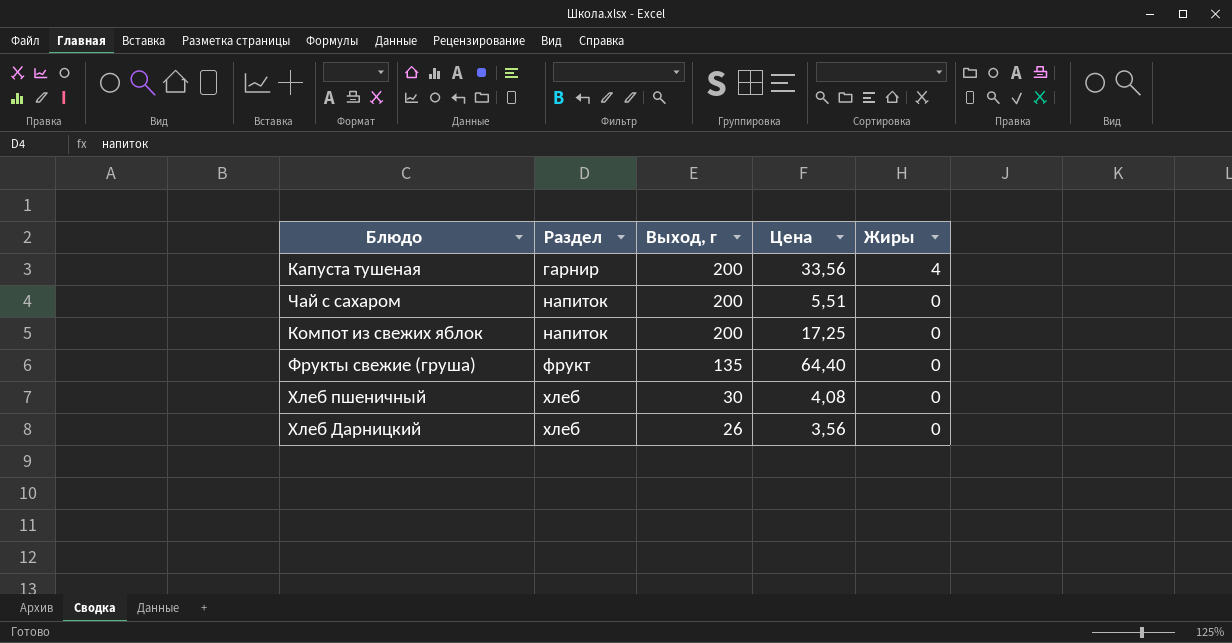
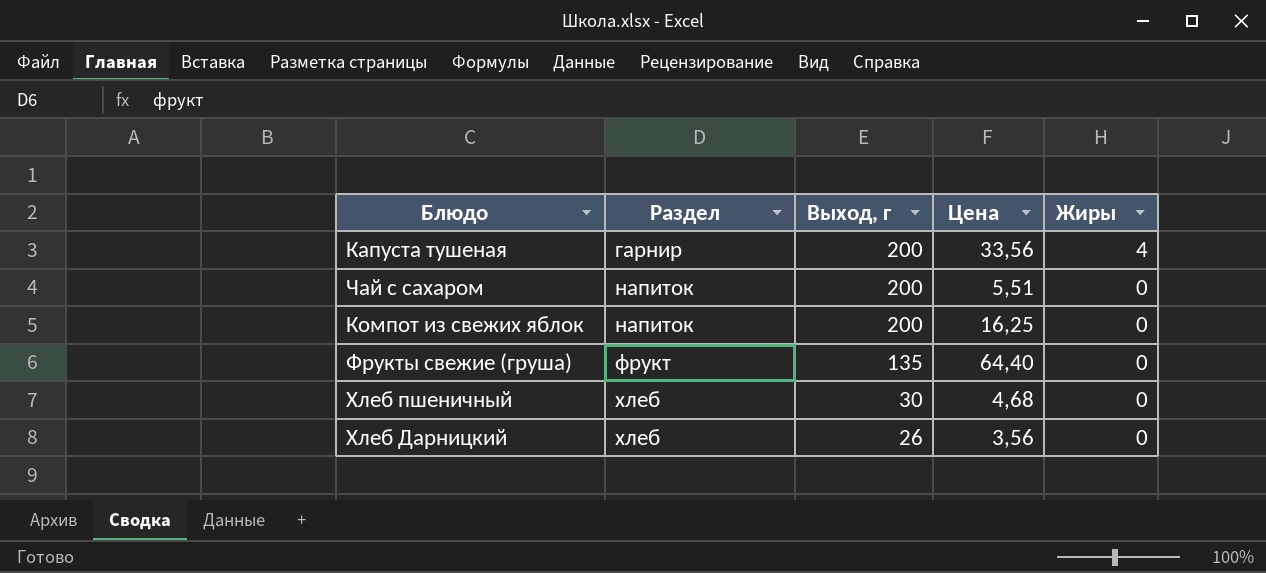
Компот из свежих яблок | Цена: 17,25 -> 16,25
Хлеб пшеничный | Цена: 4,08 -> 4,68

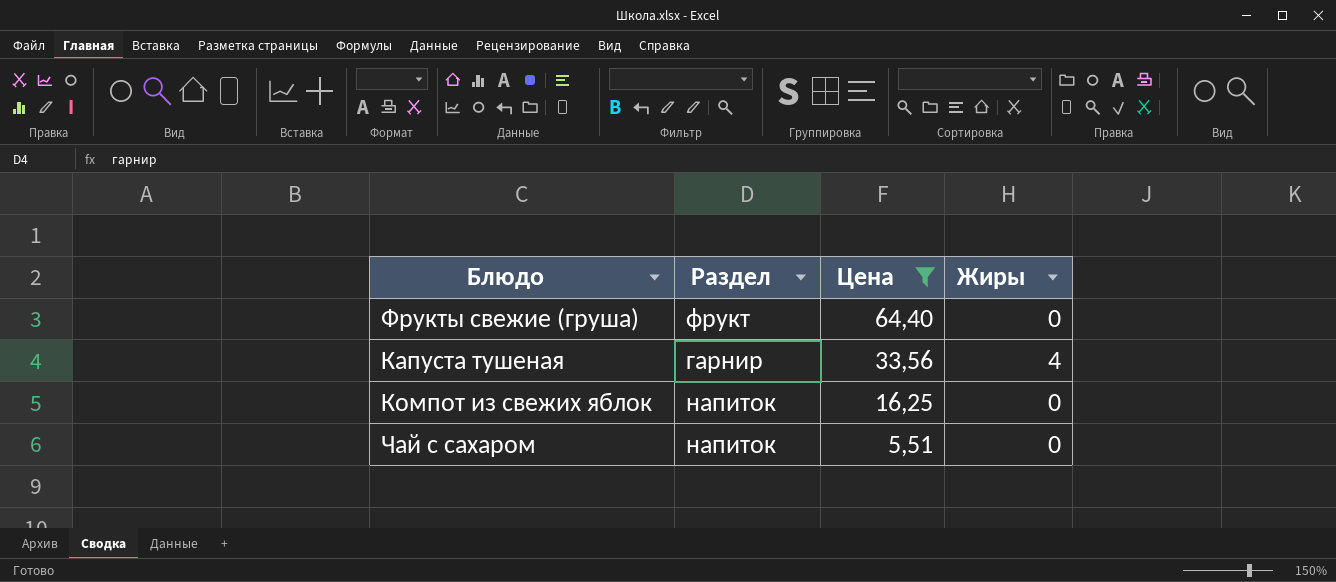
filter: none -> Цена >= 5,51
row order: Раздел ascending -> Цена descending
column Выход, г | position: 3 -> none

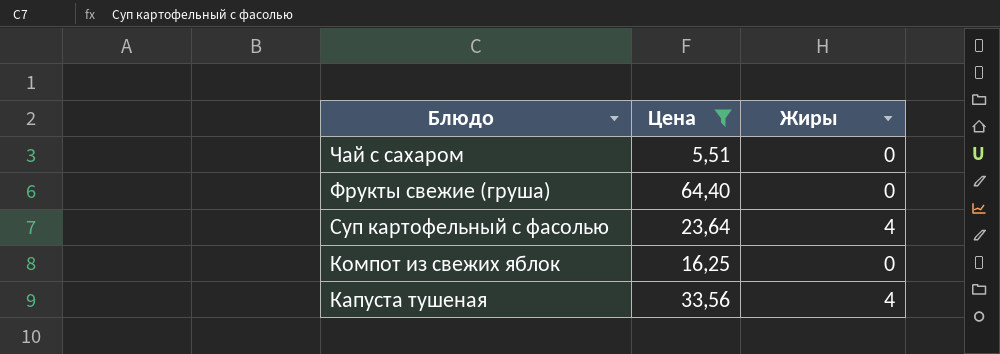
row order: Цена descending -> Блюдо descending
column Раздел | position: 2 -> none
row Суп картофельный с фасолью: none -> 23,64 | 4

